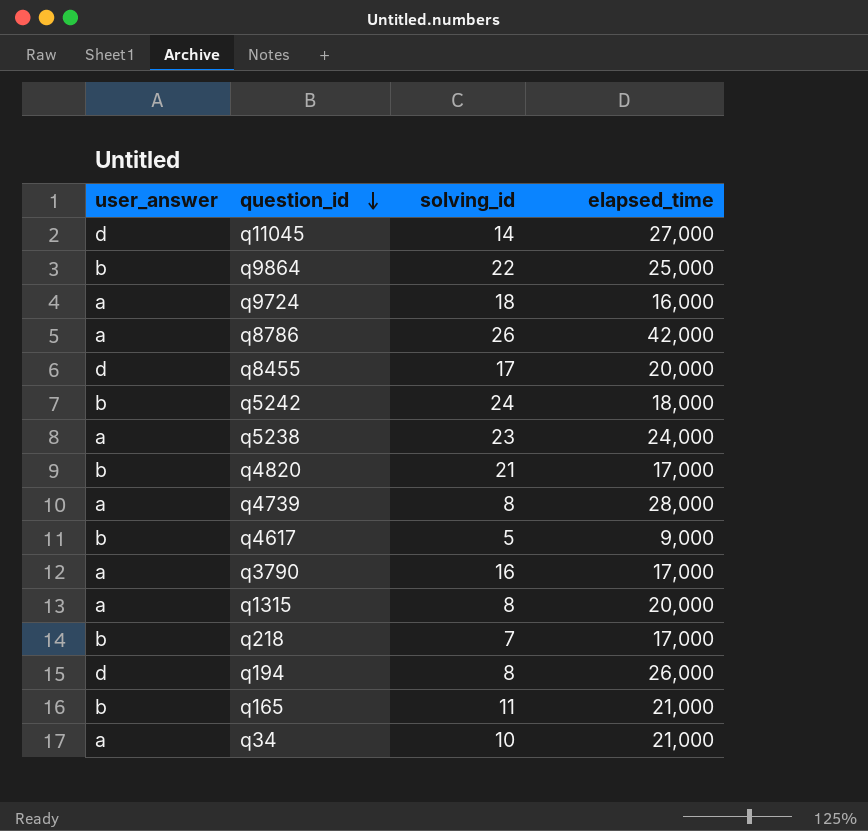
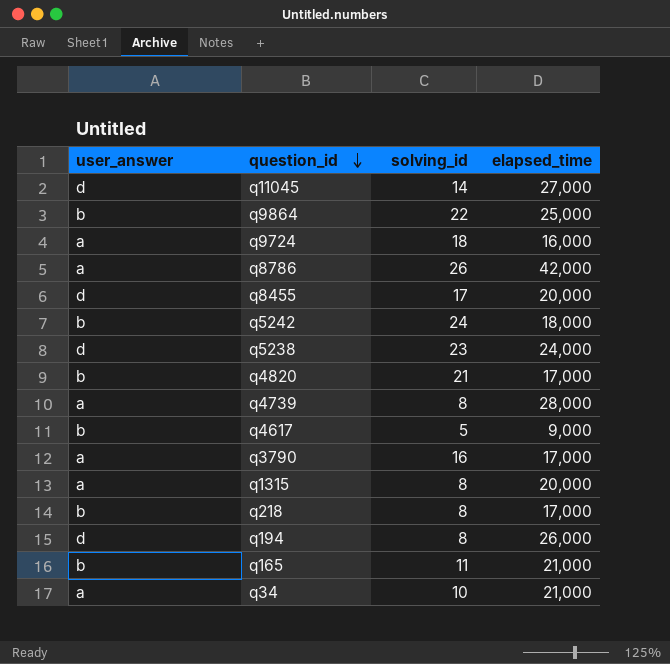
q5238 | user_answer: a -> d
q218 | solving_id: 7 -> 8

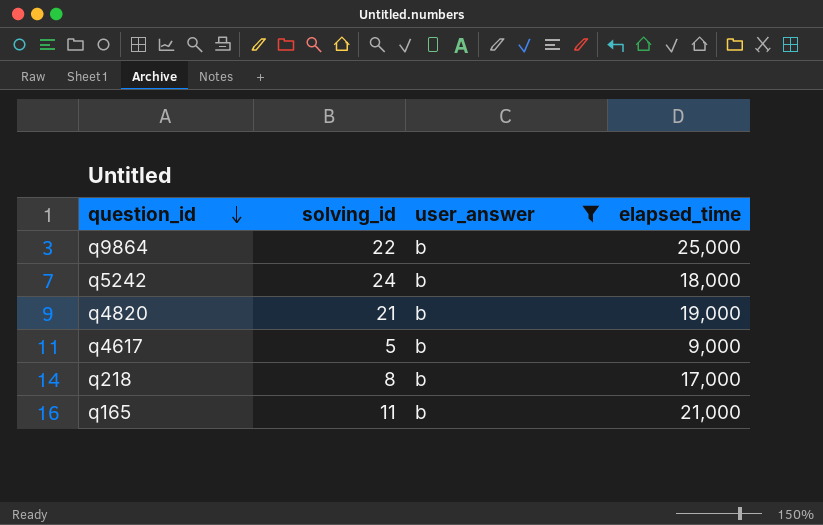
filter: none -> user_answer = b
column user_answer | position: 1 -> 3
q4820 | elapsed_time: 17,000 -> 19,000

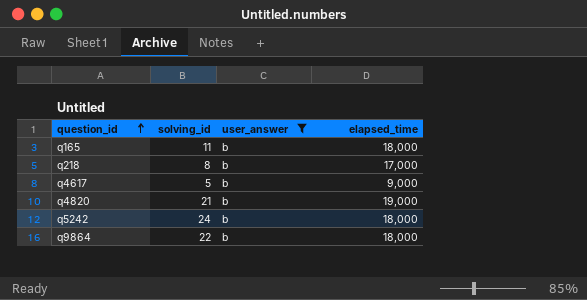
row order: question_id descending -> question_id ascending
q165 | elapsed_time: 21,000 -> 18,000
q9864 | elapsed_time: 25,000 -> 18,000

